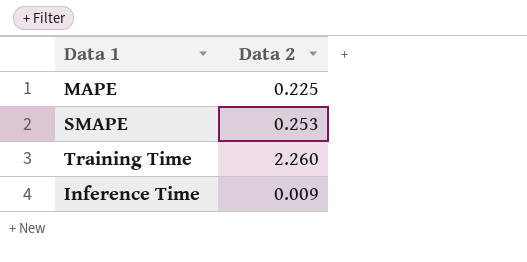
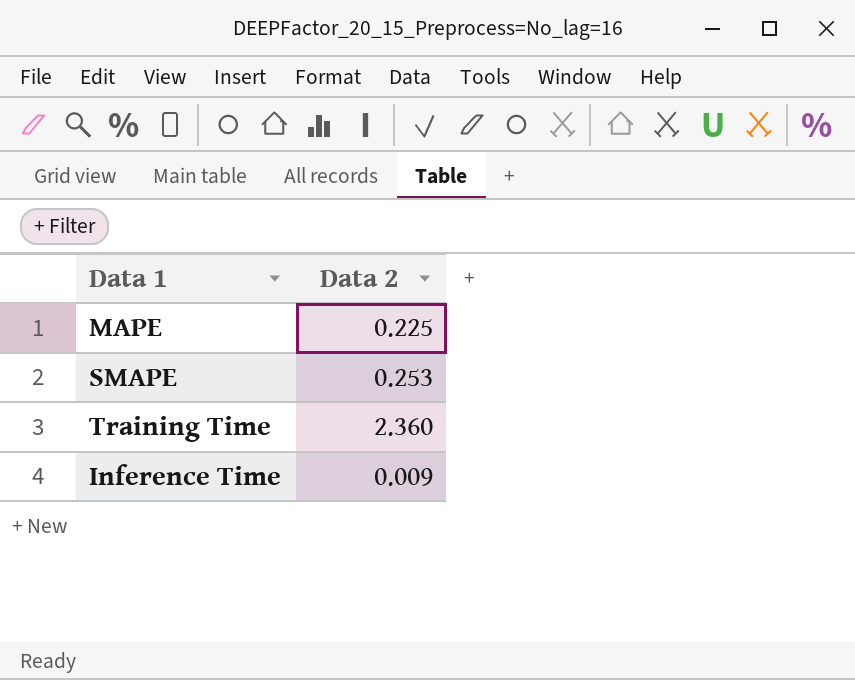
Training Time | Data 2: 2.260 -> 2.360

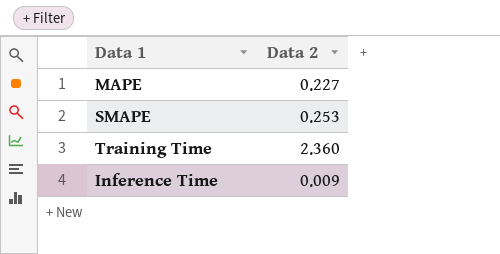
MAPE | Data 2: 0.225 -> 0.227

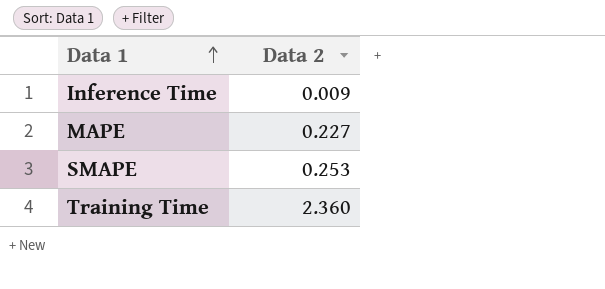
row order: none -> Data 1 ascending

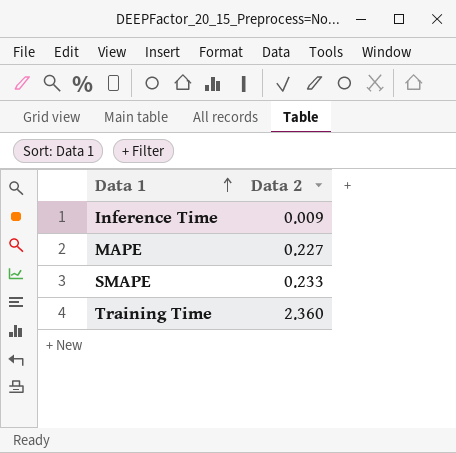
SMAPE | Data 2: 0.253 -> 0.233

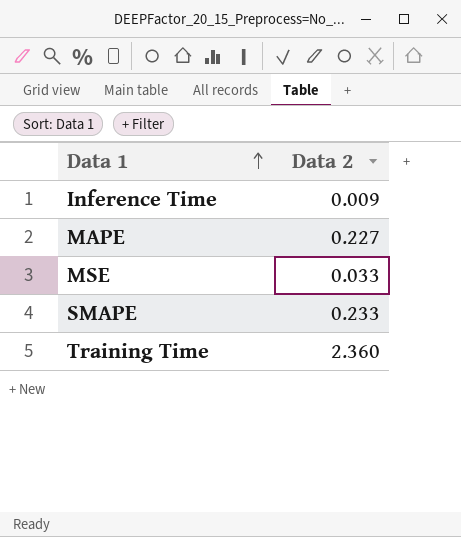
row MSE: none -> 0.033

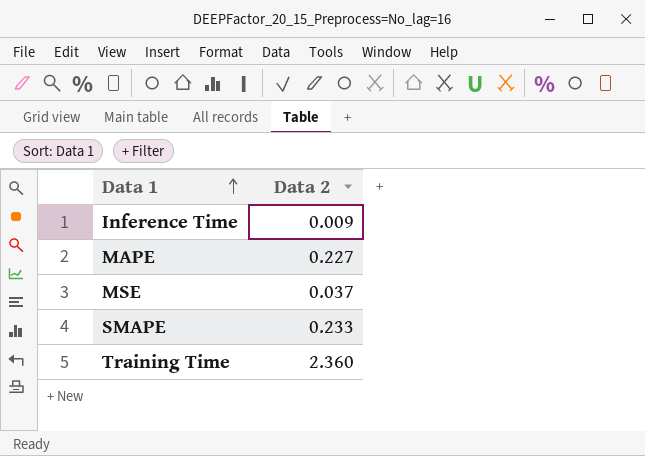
MSE | Data 2: 0.033 -> 0.037

